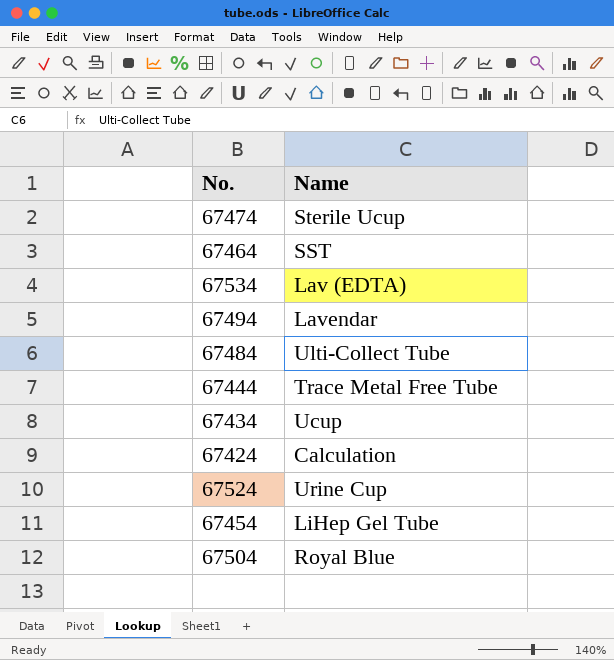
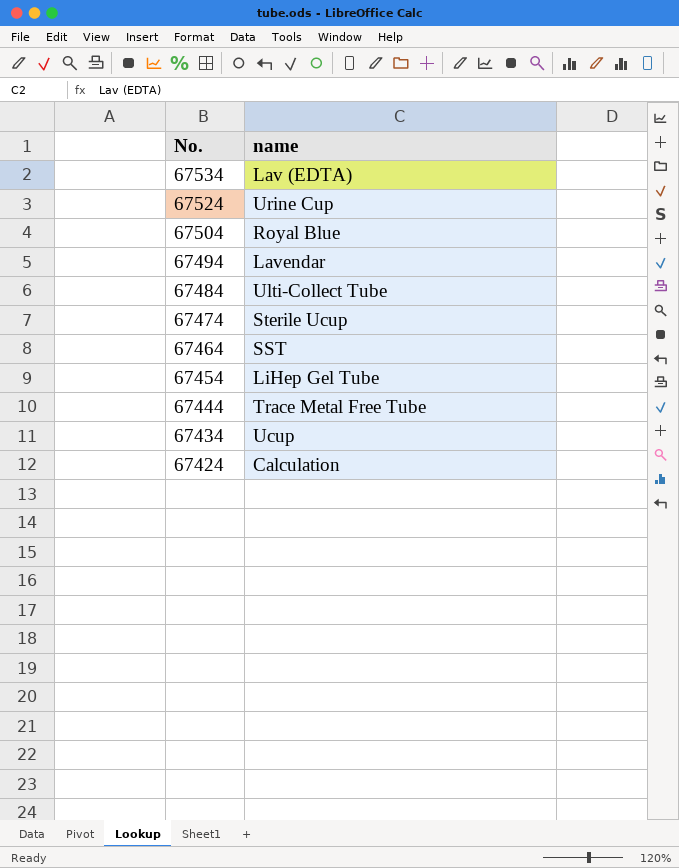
row order: none -> No. descending
column name: Name -> name

